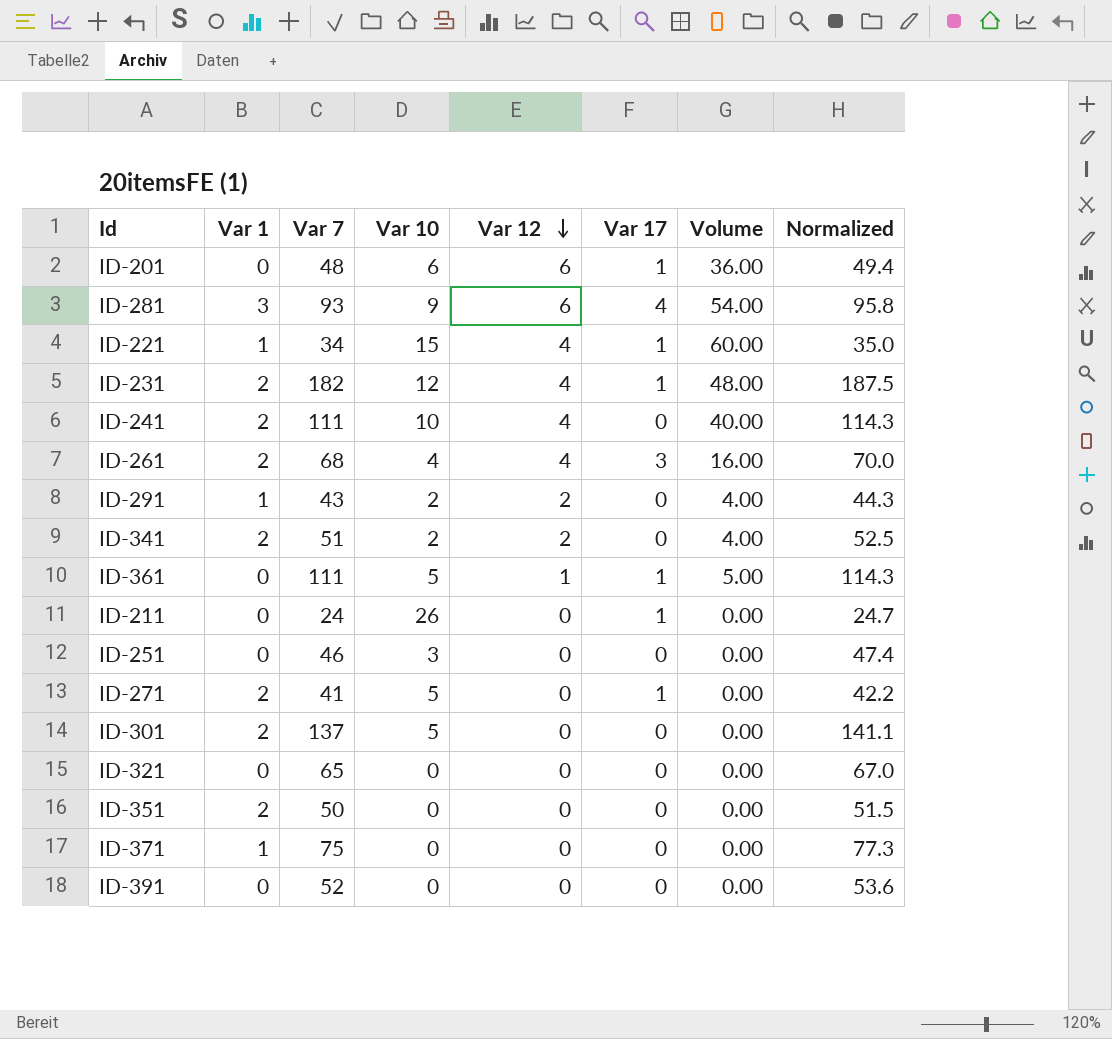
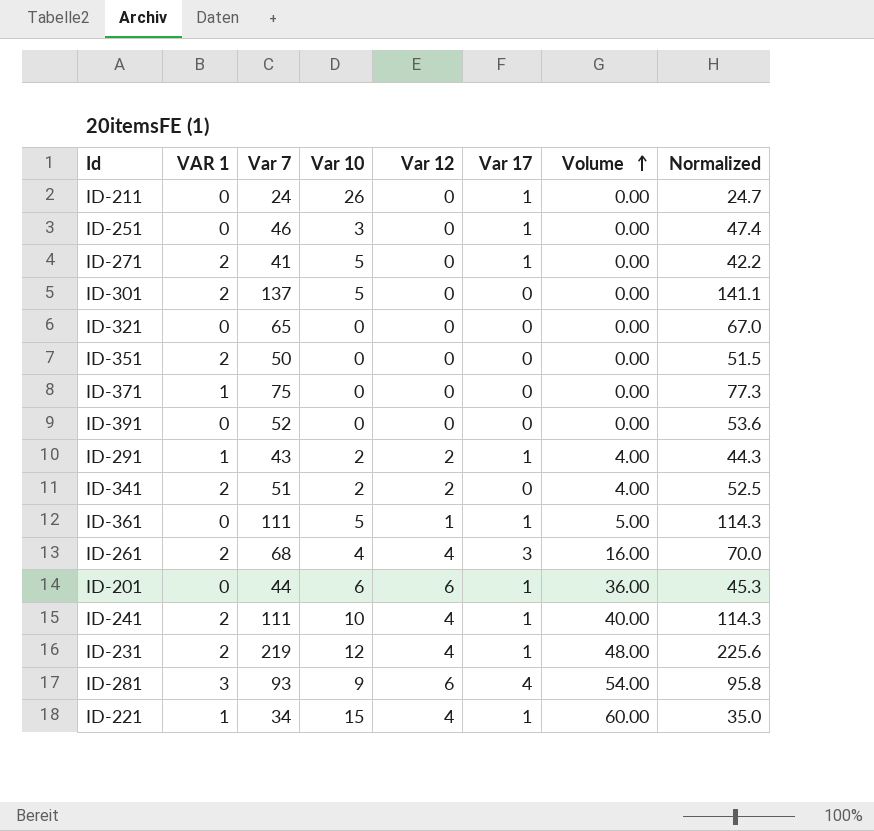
row order: Var 12 descending -> Volume ascending
column name: Var 1 -> VAR 1
ID-251 | Var 17: 0 -> 1
ID-291 | Var 17: 0 -> 1
ID-201 | Var 7: 48 -> 44
ID-201 | Normalized: 49.4 -> 45.3
ID-241 | Var 17: 0 -> 1
ID-231 | Var 7: 182 -> 219
ID-231 | Normalized: 187.5 -> 225.6

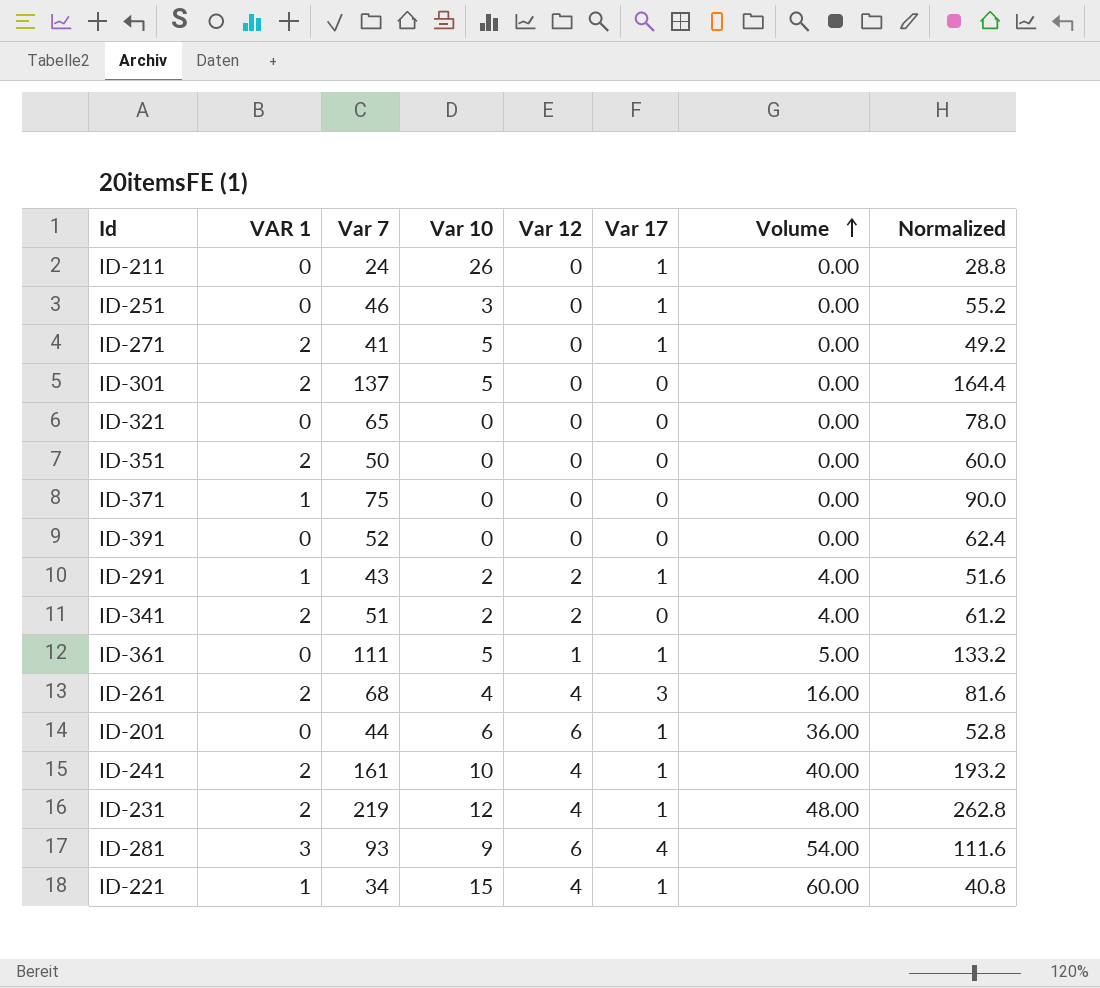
column Normalized | formula: [Var 7] * 1.03 -> [Var 7] * 1.2
ID-241 | Var 7: 111 -> 161

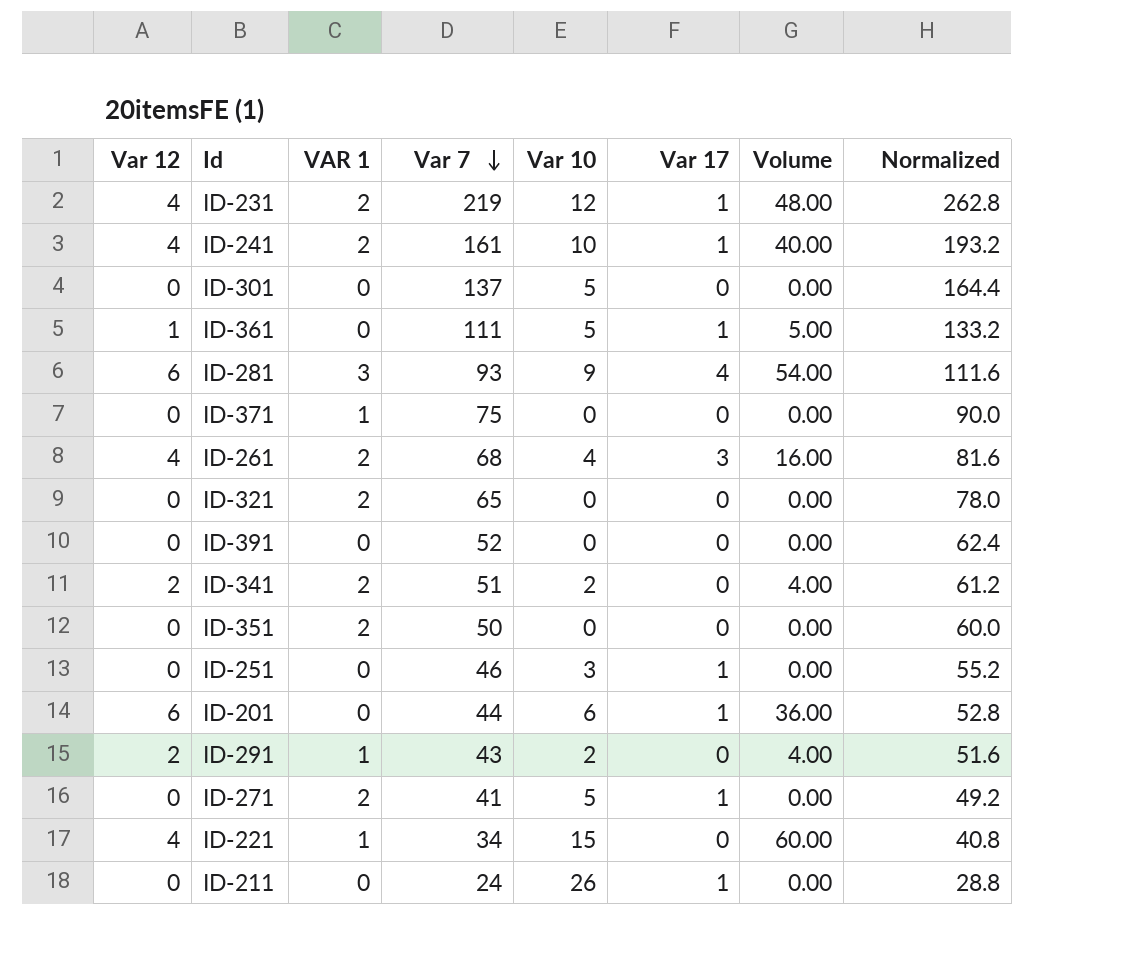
row order: Volume ascending -> Var 7 descending
column Var 12 | position: 5 -> 1
ID-301 | VAR 1: 2 -> 0
ID-321 | VAR 1: 0 -> 2
ID-291 | Var 17: 1 -> 0
ID-221 | Var 17: 1 -> 0

